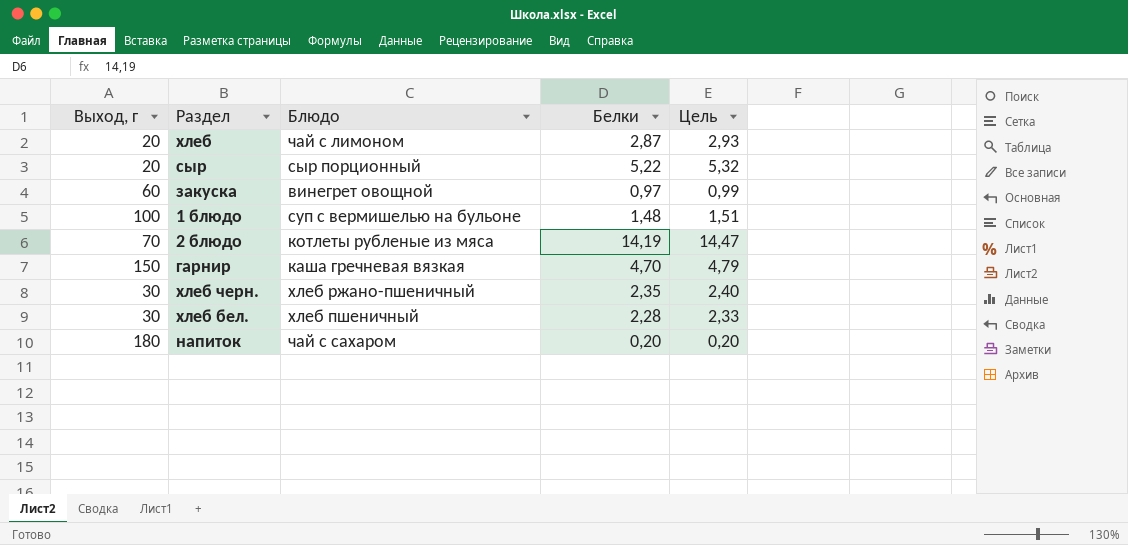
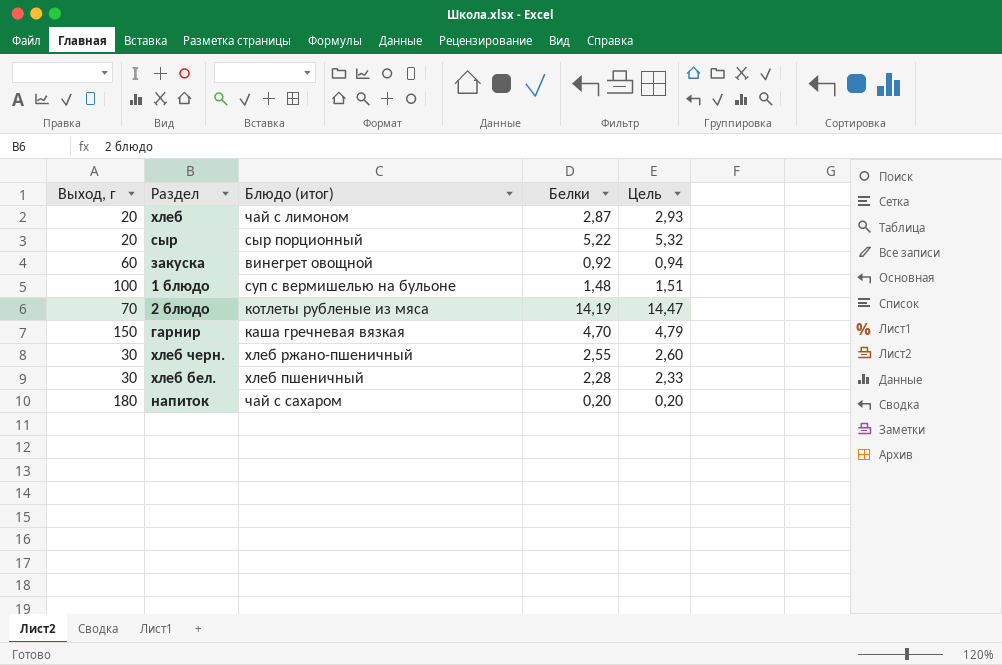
column name: Блюдо -> Блюдо (итог)
закуска | Белки: 0,97 -> 0,92
закуска | Цель: 0,99 -> 0,94
хлеб черн. | Белки: 2,35 -> 2,55
хлеб черн. | Цель: 2,40 -> 2,60

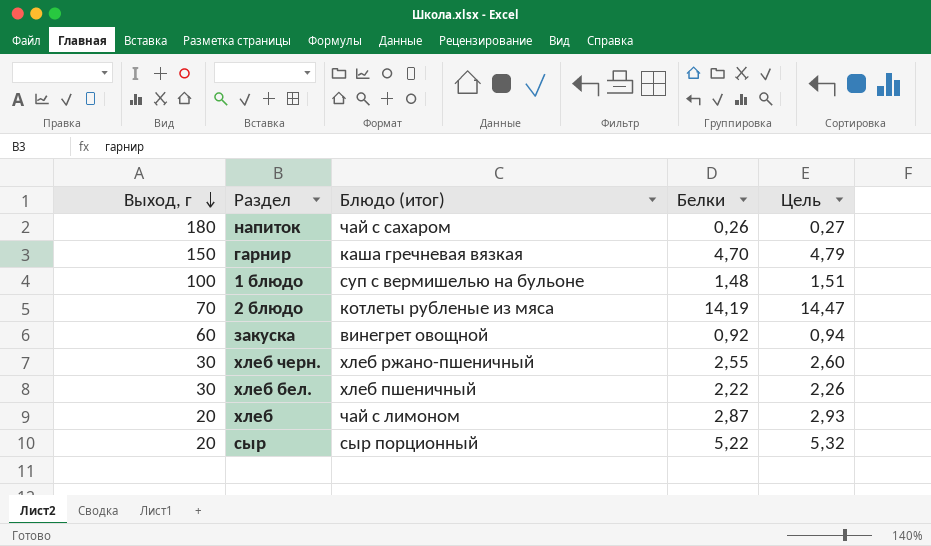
row order: none -> Выход, г descending
напиток | Белки: 0,20 -> 0,26
напиток | Цель: 0,20 -> 0,27
хлеб бел. | Белки: 2,28 -> 2,22
хлеб бел. | Цель: 2,33 -> 2,26

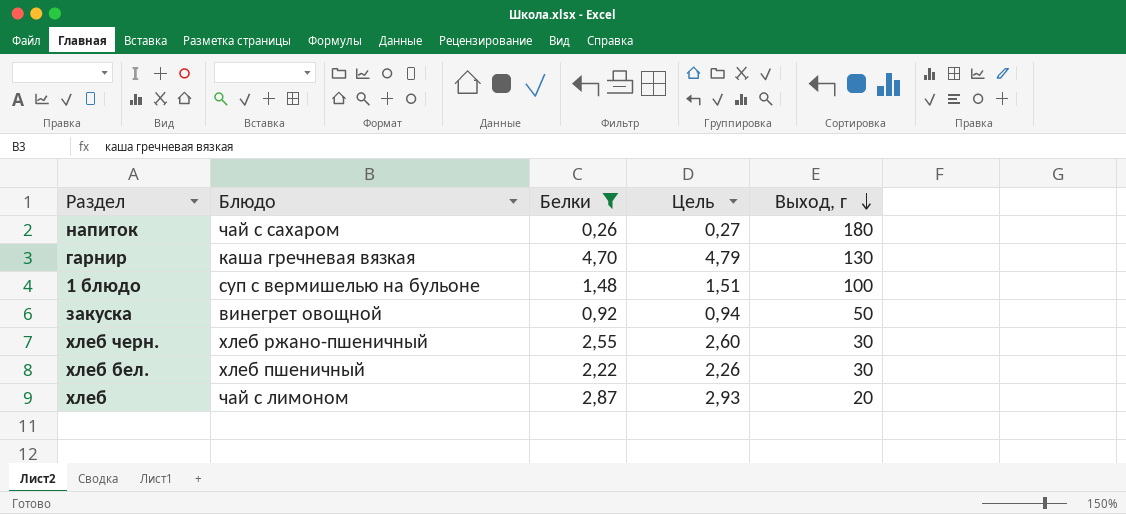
filter: none -> Белки <= 4,70
column name: Блюдо (итог) -> Блюдо
column Выход, г | position: 1 -> 5
гарнир | Выход, г: 150 -> 130
закуска | Выход, г: 60 -> 50

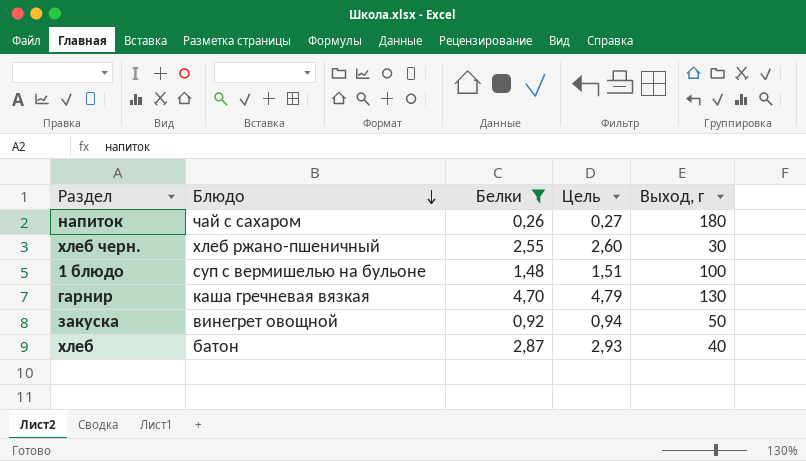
row order: Выход, г descending -> Блюдо descending
row хлеб бел.: хлеб пшеничный | 2,22 | 2,26 | 30 -> none
хлеб | Блюдо: чай с лимоном -> батон
хлеб | Выход, г: 20 -> 40

